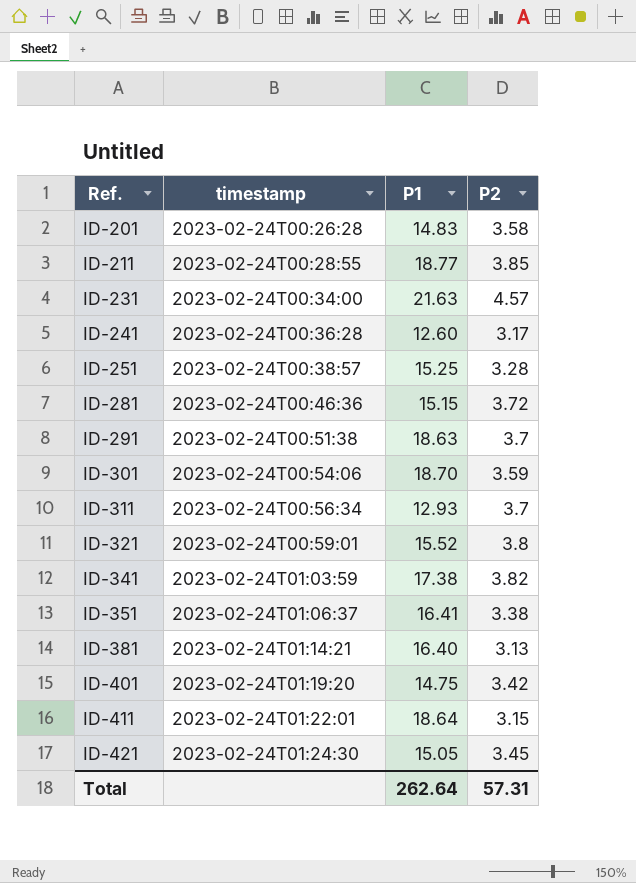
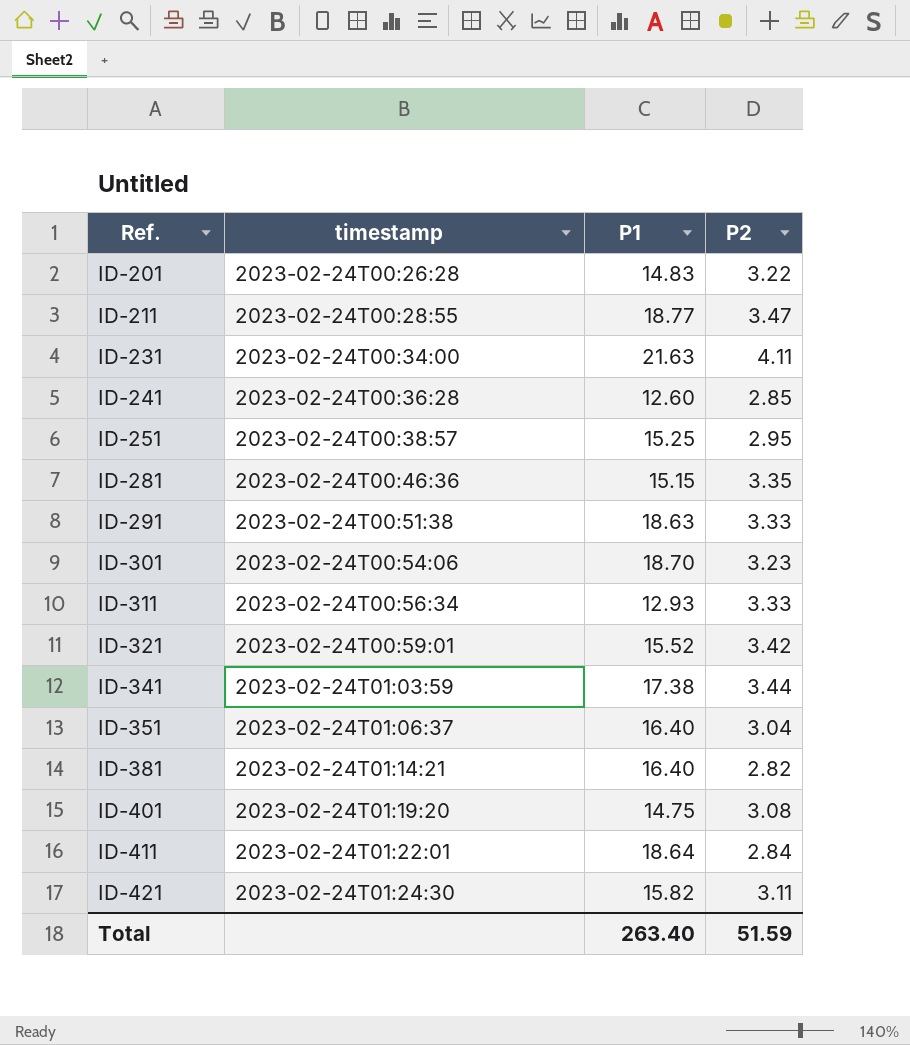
ID-201 | P2: 3.58 -> 3.22
ID-211 | P2: 3.85 -> 3.47
ID-231 | P2: 4.57 -> 4.11
ID-241 | P2: 3.17 -> 2.85
ID-251 | P2: 3.28 -> 2.95
ID-281 | P2: 3.72 -> 3.35
ID-291 | P2: 3.7 -> 3.33
ID-301 | P2: 3.59 -> 3.23
ID-311 | P2: 3.7 -> 3.33
ID-321 | P2: 3.8 -> 3.42
ID-341 | P2: 3.82 -> 3.44
ID-351 | P1: 16.41 -> 16.40
ID-351 | P2: 3.38 -> 3.04
ID-381 | P2: 3.13 -> 2.82
ID-401 | P2: 3.42 -> 3.08
ID-411 | P2: 3.15 -> 2.84
ID-421 | P1: 15.05 -> 15.82
ID-421 | P2: 3.45 -> 3.11
Total | P1: 262.64 -> 263.40
Total | P2: 57.31 -> 51.59

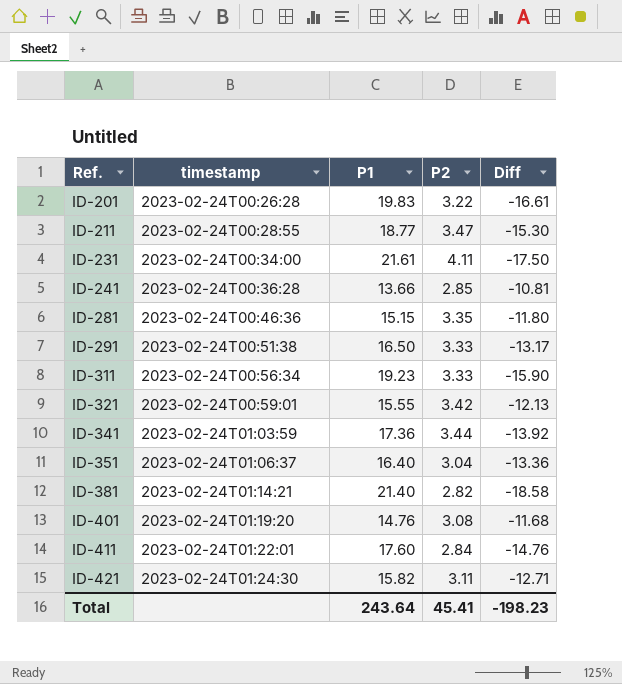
column Diff | formula: none -> [P2] - [P1]
row ID-251: 2023-02-24T00:38:57 | 15.25 | 2.95 -> none
row ID-301: 2023-02-24T00:54:06 | 18.70 | 3.23 -> none
ID-201 | P1: 14.83 -> 19.83
ID-231 | P1: 21.63 -> 21.61
ID-241 | P1: 12.60 -> 13.66
ID-291 | P1: 18.63 -> 16.50
ID-311 | P1: 12.93 -> 19.23
ID-321 | P1: 15.52 -> 15.55
ID-341 | P1: 17.38 -> 17.36
ID-381 | P1: 16.40 -> 21.40
ID-401 | P1: 14.75 -> 14.76
ID-411 | P1: 18.64 -> 17.60
Total | P1: 263.40 -> 243.64
Total | P2: 51.59 -> 45.41

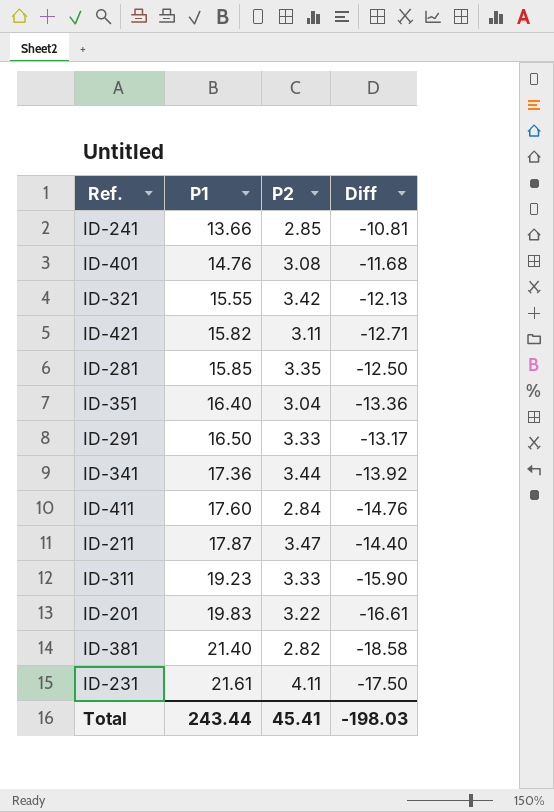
row order: Ref. ascending -> P1 ascending
column timestamp | position: 2 -> none
ID-281 | P1: 15.15 -> 15.85
ID-281 | Diff: -11.80 -> -12.50
ID-211 | P1: 18.77 -> 17.87
ID-211 | Diff: -15.30 -> -14.40
Total | P1: 243.64 -> 243.44
Total | Diff: -198.23 -> -198.03

